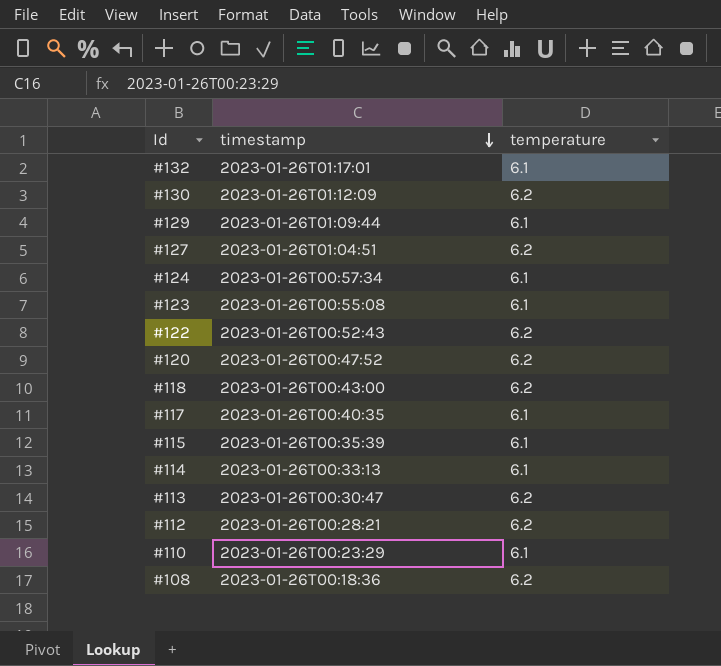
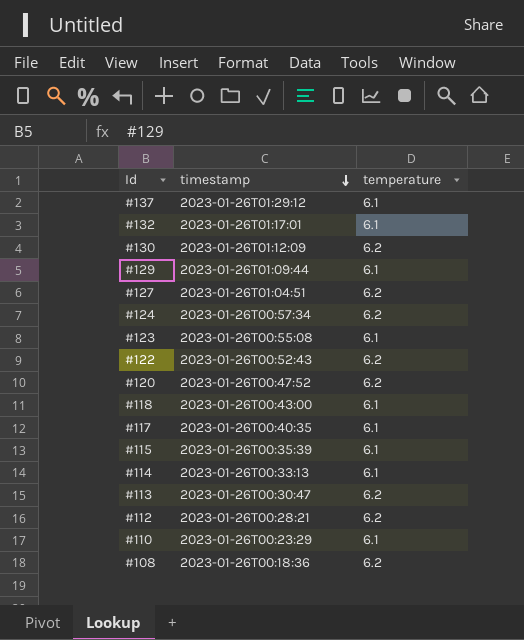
row #137: none -> 2023-01-26T01:29:12 | 6.1
#124 | temperature: 6.1 -> 6.2
#118 | temperature: 6.2 -> 6.1

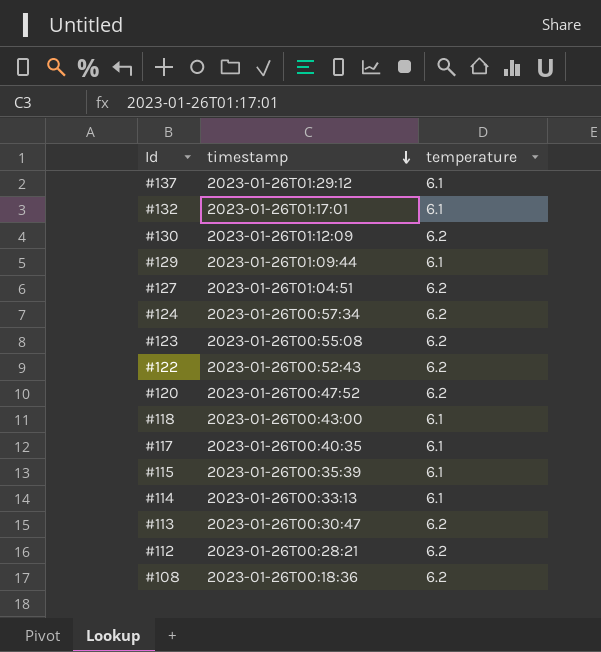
row #110: 2023-01-26T00:23:29 | 6.1 -> none
#123 | temperature: 6.1 -> 6.2

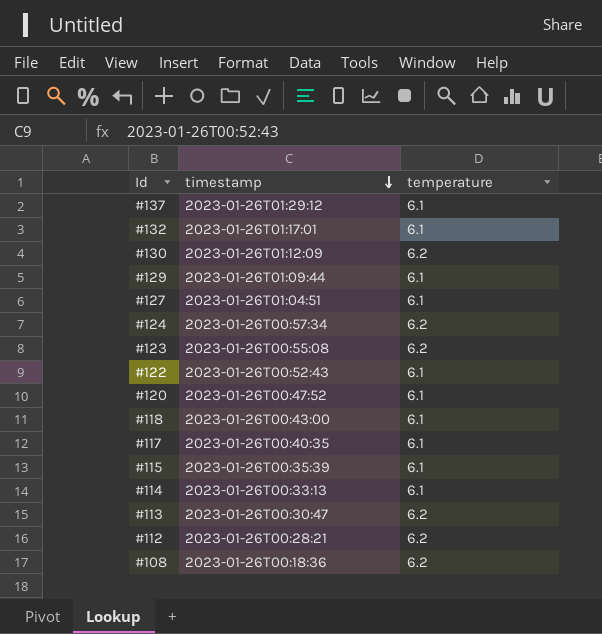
#127 | temperature: 6.2 -> 6.1
#122 | temperature: 6.2 -> 6.1
#120 | temperature: 6.2 -> 6.1

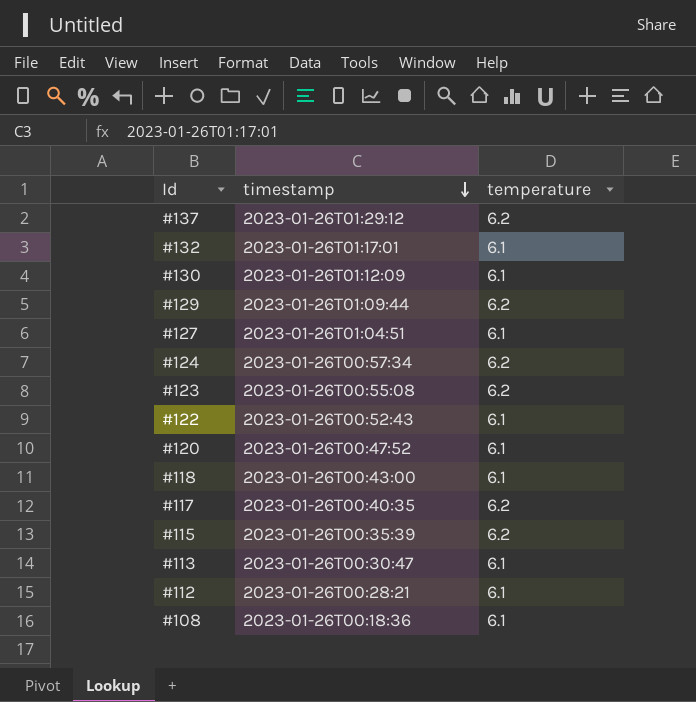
row #114: 2023-01-26T00:33:13 | 6.1 -> none
#137 | temperature: 6.1 -> 6.2
#130 | temperature: 6.2 -> 6.1
#129 | temperature: 6.1 -> 6.2
#117 | temperature: 6.1 -> 6.2
#115 | temperature: 6.1 -> 6.2
#113 | temperature: 6.2 -> 6.1
#112 | temperature: 6.2 -> 6.1
#108 | temperature: 6.2 -> 6.1

